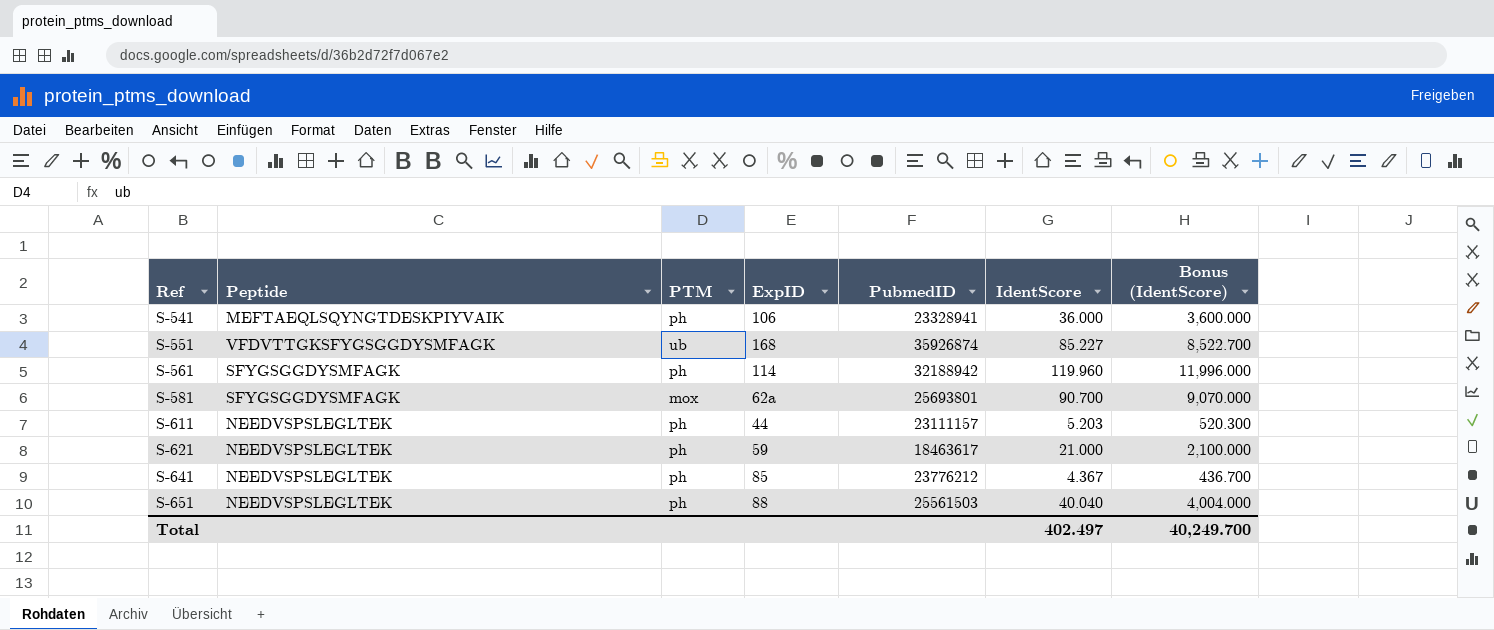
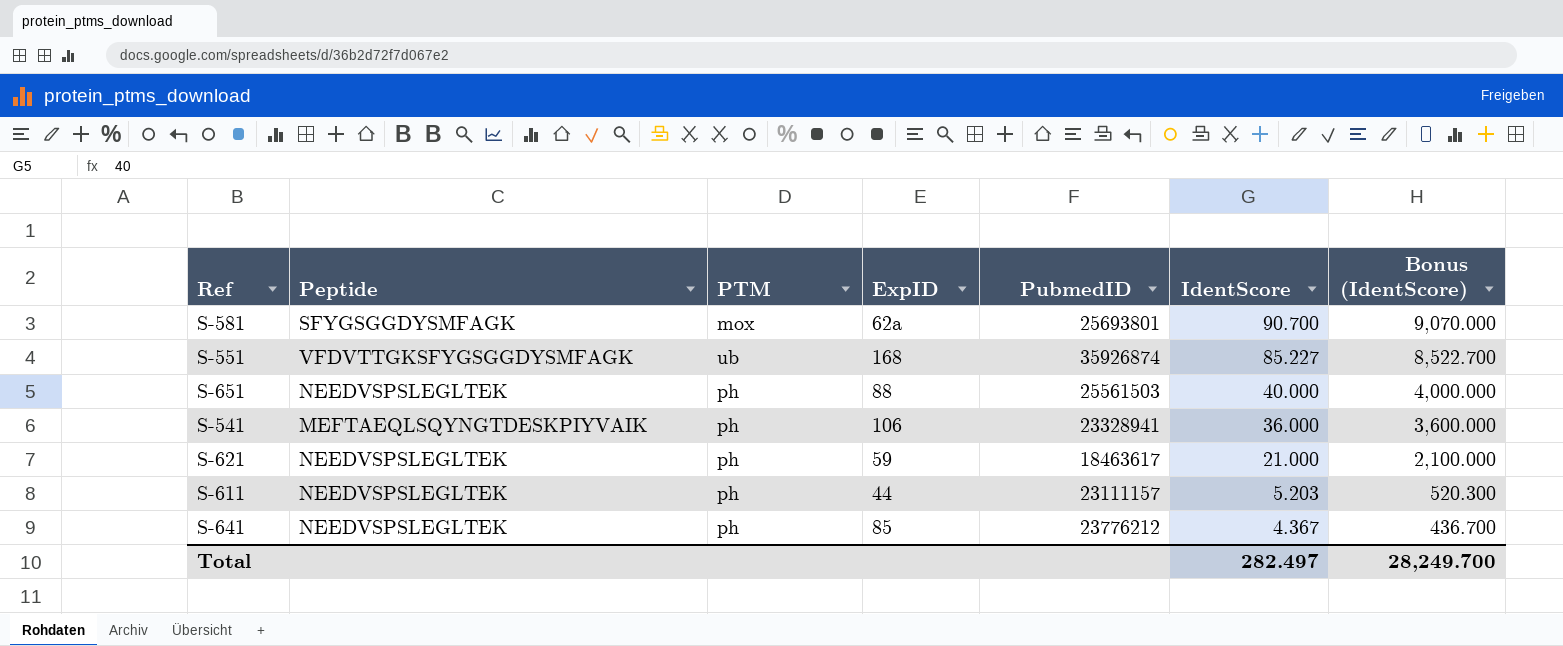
row order: Ref ascending -> IdentScore descending
row S-561: SFYGSGGDYSMFAGK | ph | 114 | 32188942 | 119.960 | 11,996.000 -> none
S-651 | IdentScore: 40.040 -> 40.000
S-651 | Bonus (IdentScore): 4,004.000 -> 4,000.000
Total | IdentScore: 402.497 -> 282.497
Total | Bonus (IdentScore): 40,249.700 -> 28,249.700

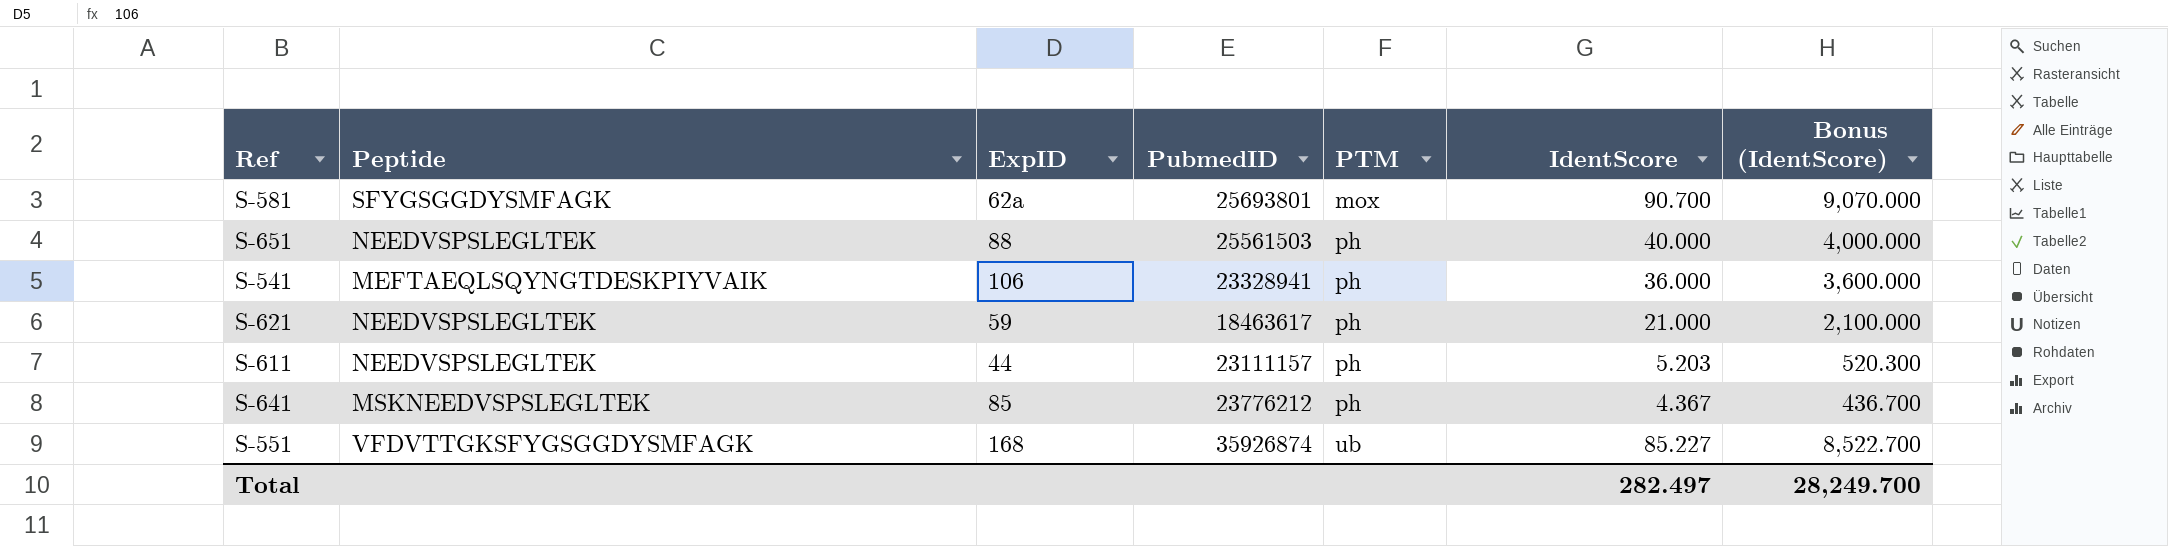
row order: IdentScore descending -> PTM ascending
column PTM | position: 3 -> 5
S-641 | Peptide: NEEDVSPSLEGLTEK -> MSKNEEDVSPSLEGLTEK

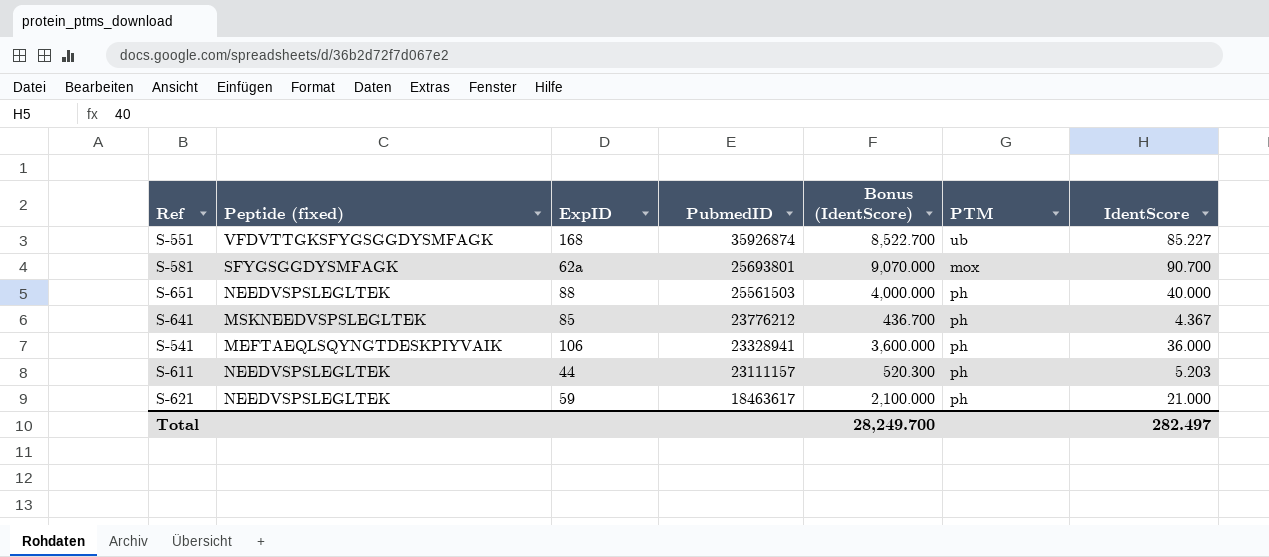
row order: PTM ascending -> PubmedID descending
column name: Peptide -> Peptide (fixed)
column Bonus (IdentScore) | position: 7 -> 5

